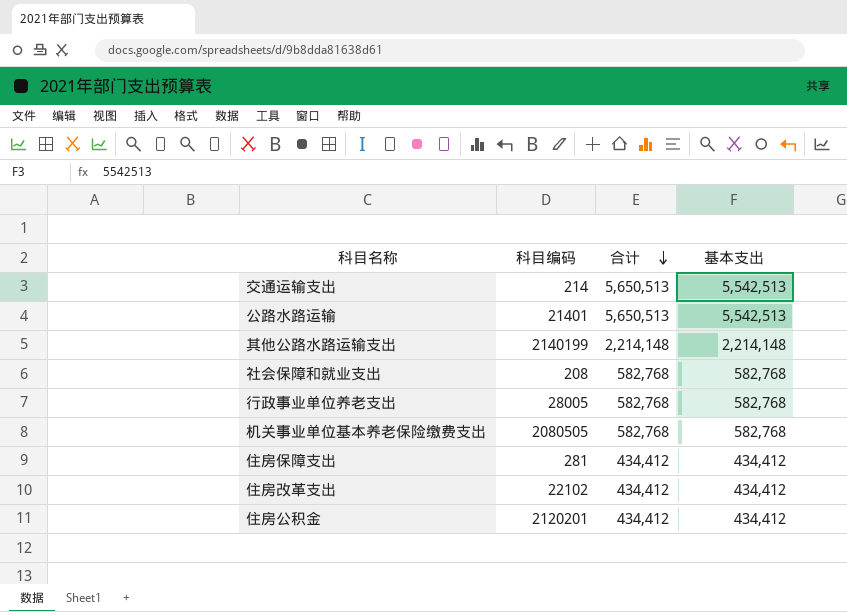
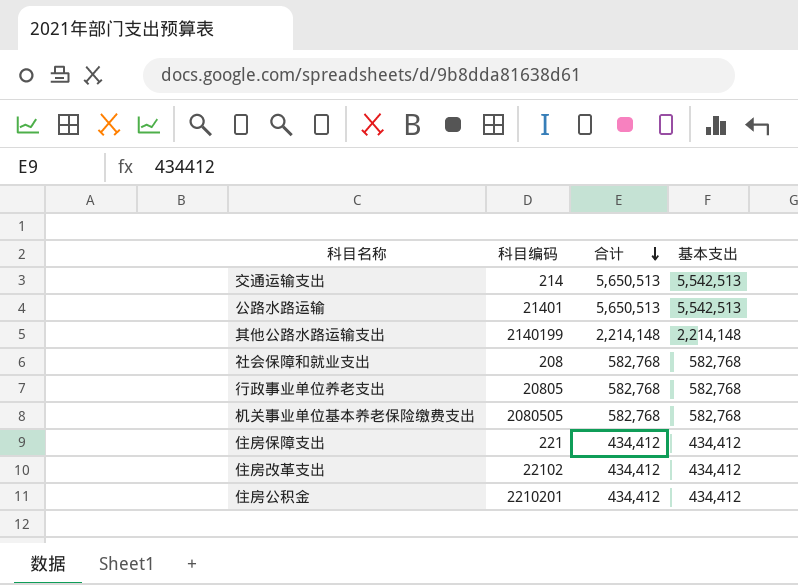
行政事业单位养老支出 | 科目编码: 28005 -> 20805
住房保障支出 | 科目编码: 281 -> 221
住房公积金 | 科目编码: 2120201 -> 2210201

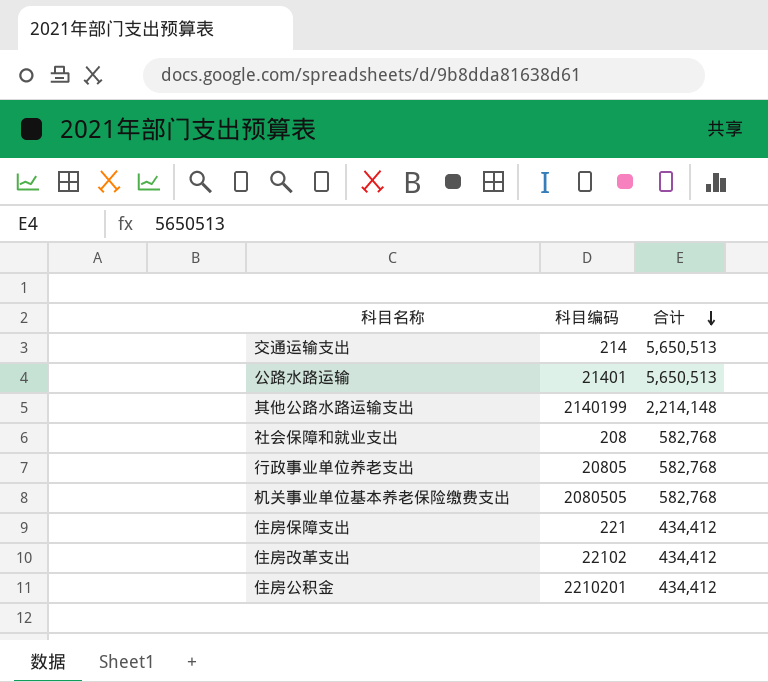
column 基本支出 | position: 4 -> none

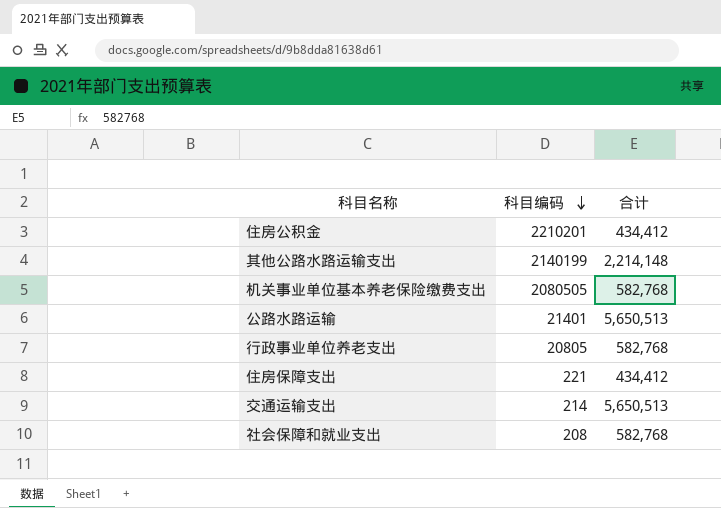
row order: 合计 descending -> 科目编码 descending
row 住房改革支出: 22102 | 434,412 -> none

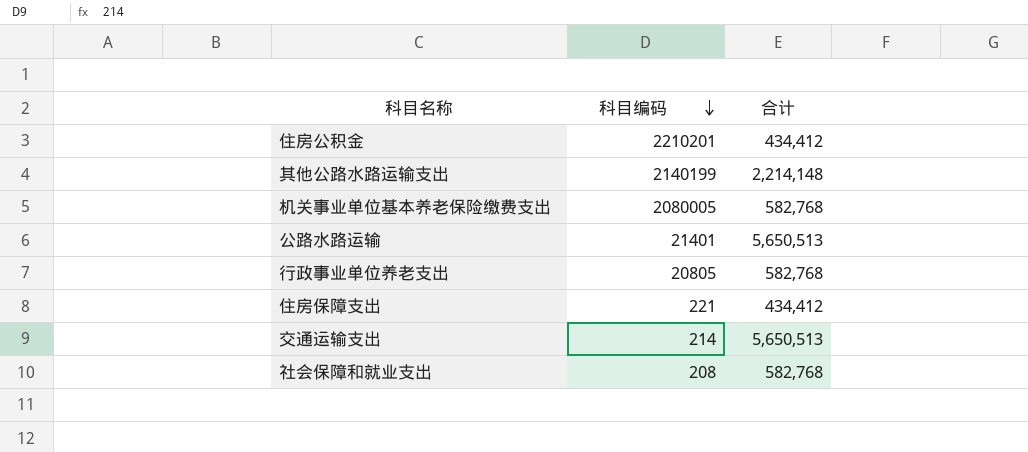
机关事业单位基本养老保险缴费支出 | 科目编码: 2080505 -> 2080005

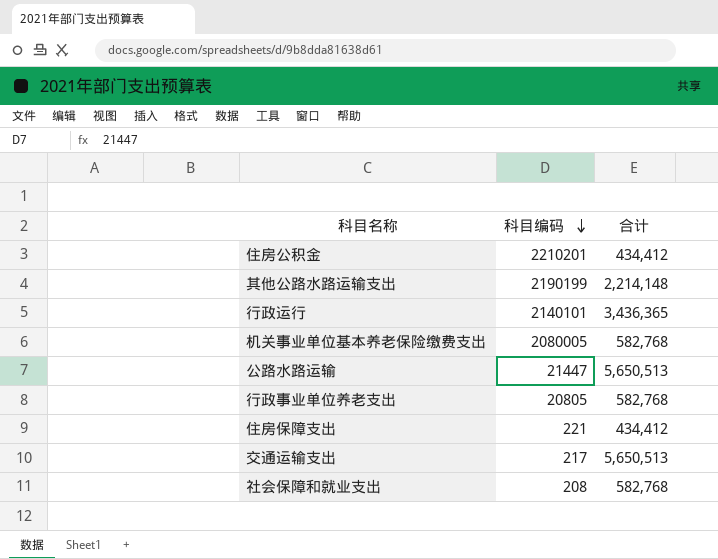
其他公路水路运输支出 | 科目编码: 2140199 -> 2190199
row 行政运行: none -> 2140101 | 3,436,365
公路水路运输 | 科目编码: 21401 -> 21447
交通运输支出 | 科目编码: 214 -> 217

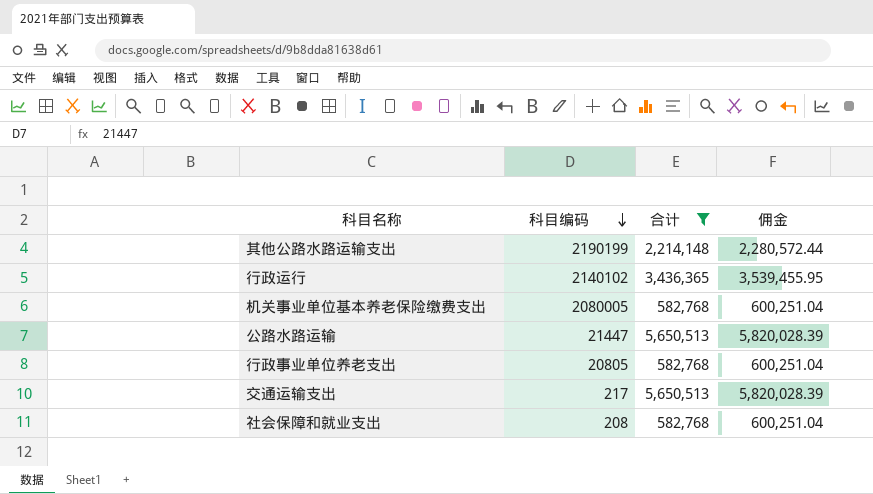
filter: none -> 合计 != 434,412
column 佣金 | formula: none -> [合计] * 1.03
行政运行 | 科目编码: 2140101 -> 2140102

